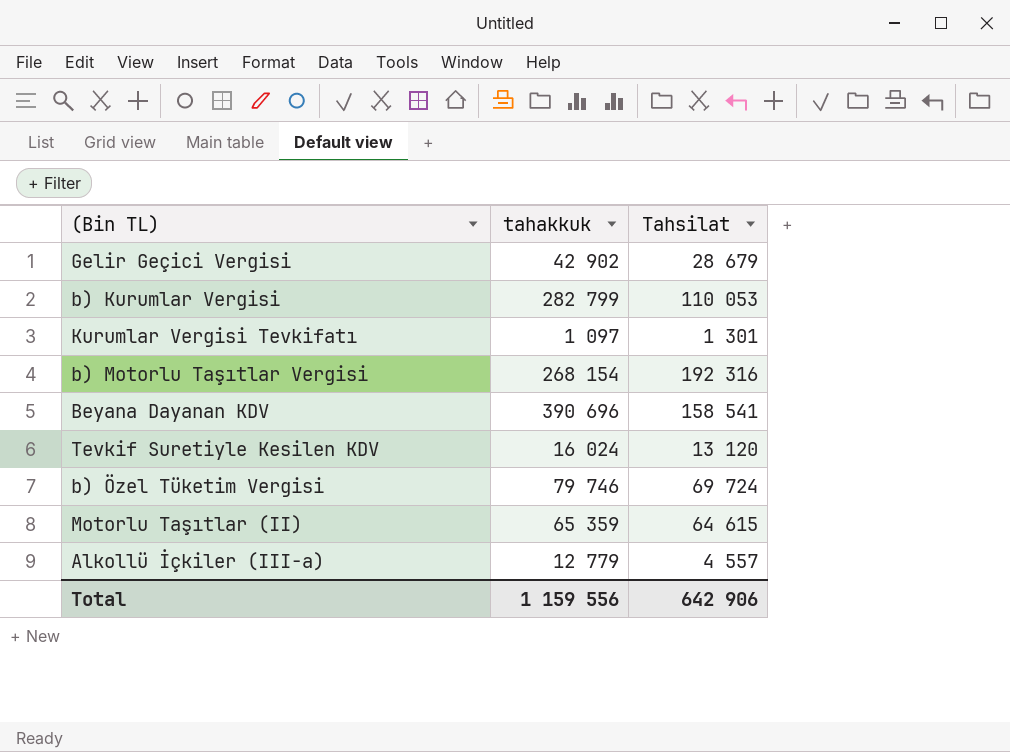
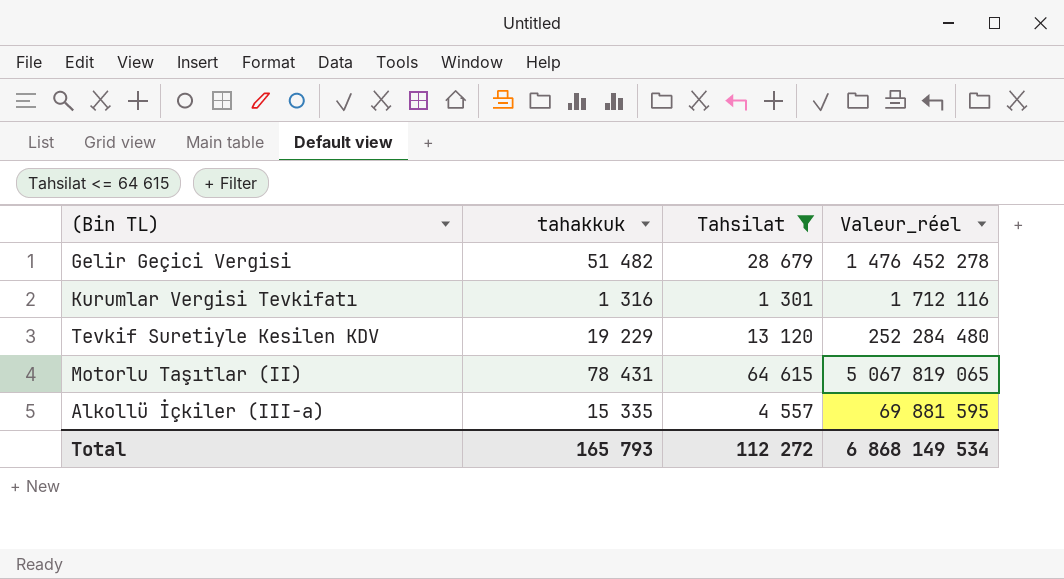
filter: none -> Tahsilat <= 64 615
column Valeur_réel | formula: none -> [tahakkuk] * [Tahsilat]
Gelir Geçici Vergisi | tahakkuk: 42 902 -> 51 482
Kurumlar Vergisi Tevkifatı | tahakkuk: 1 097 -> 1 316
Tevkif Suretiyle Kesilen KDV | tahakkuk: 16 024 -> 19 229
Motorlu Taşıtlar (II) | tahakkuk: 65 359 -> 78 431
Alkollü İçkiler (III-a) | tahakkuk: 12 779 -> 15 335
Total | tahakkuk: 1 159 556 -> 165 793
Total | Tahsilat: 642 906 -> 112 272

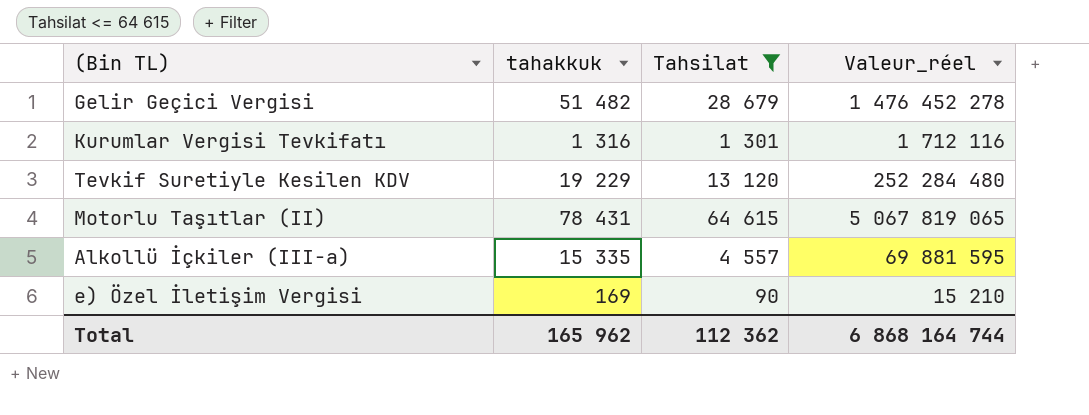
row e) Özel İletişim Vergisi: none -> 169 | 90 | 15 210
Total | tahakkuk: 165 793 -> 165 962
Total | Tahsilat: 112 272 -> 112 362
Total | Valeur_réel: 6 868 149 534 -> 6 868 164 744

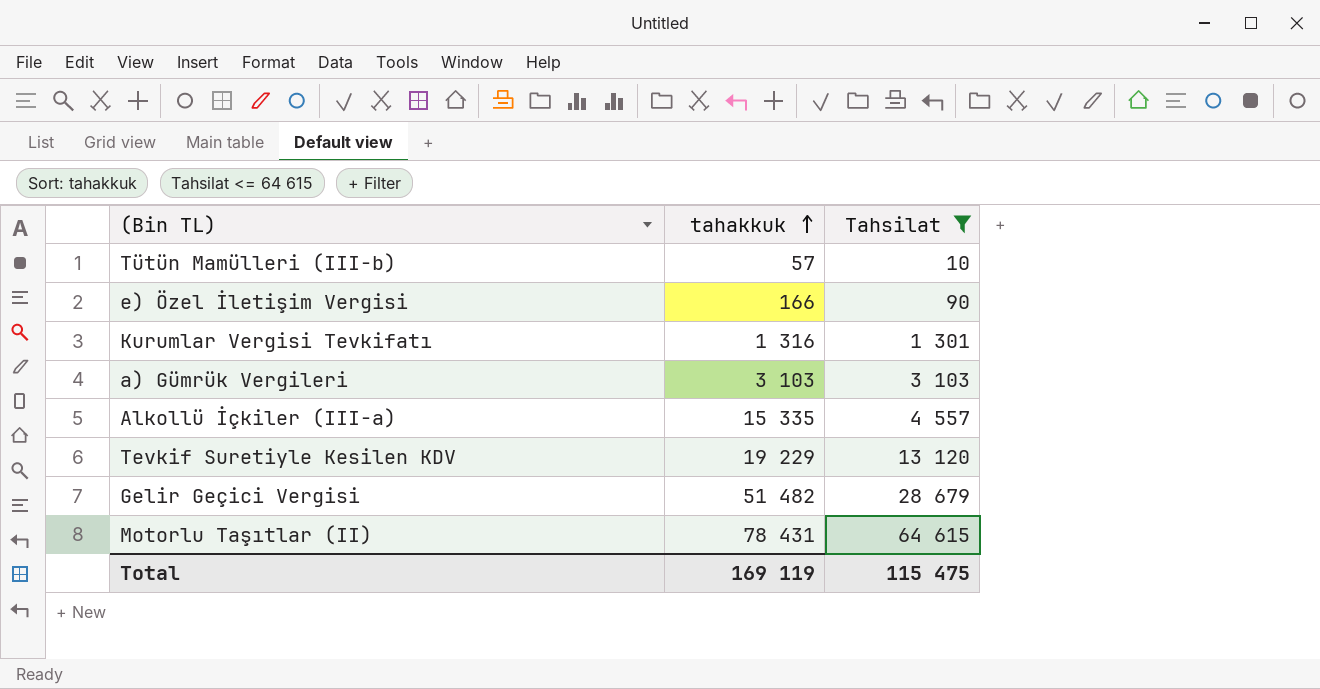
row order: none -> tahakkuk ascending
column Valeur_réel | formula: [tahakkuk] * [Tahsilat] -> none
row Tütün Mamülleri (III-b): none -> 57 | 10
e) Özel İletişim Vergisi | tahakkuk: 169 -> 166
row a) Gümrük Vergileri: none -> 3 103 | 3 103
Total | tahakkuk: 165 962 -> 169 119
Total | Tahsilat: 112 362 -> 115 475

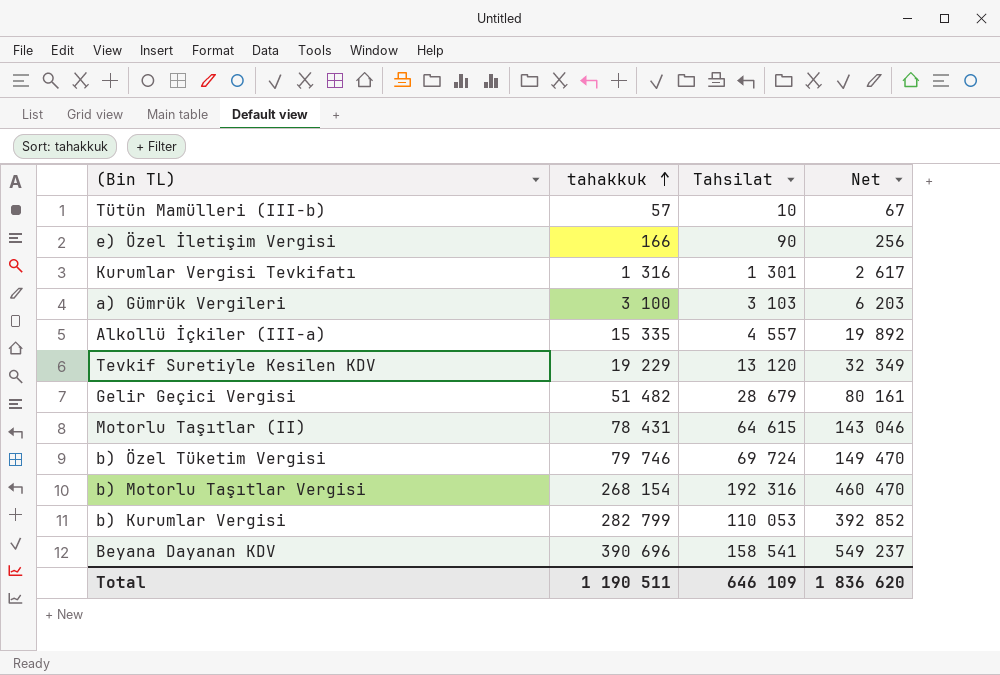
filter: Tahsilat <= 64 615 -> none
column Net | formula: none -> [tahakkuk] + [Tahsilat]
a) Gümrük Vergileri | tahakkuk: 3 103 -> 3 100
Total | tahakkuk: 169 119 -> 1 190 511
Total | Tahsilat: 115 475 -> 646 109

